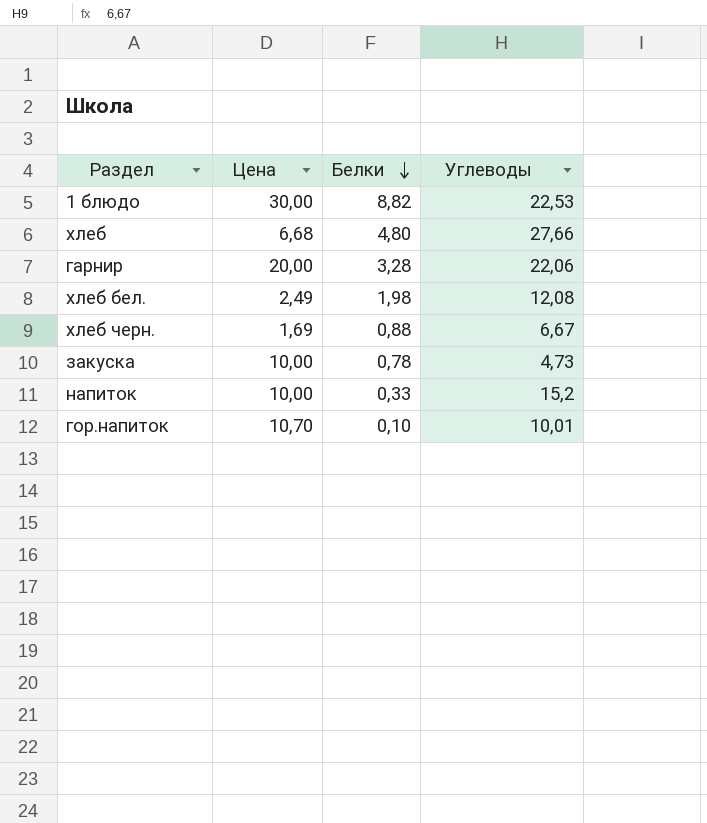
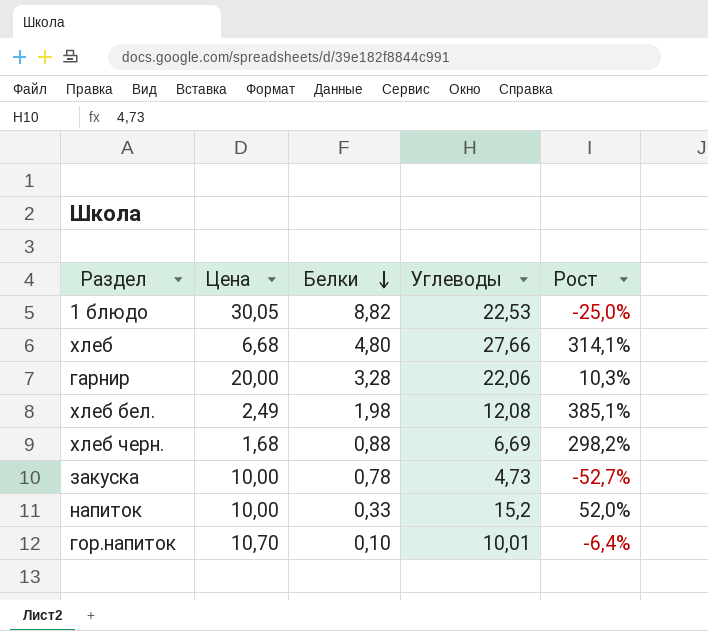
column Рост | formula: none -> ([Углеводы] - [Цена]) / [Цена]
1 блюдо | Цена: 30,00 -> 30,05
хлеб черн. | Цена: 1,69 -> 1,68
хлеб черн. | Углеводы: 6,67 -> 6,69

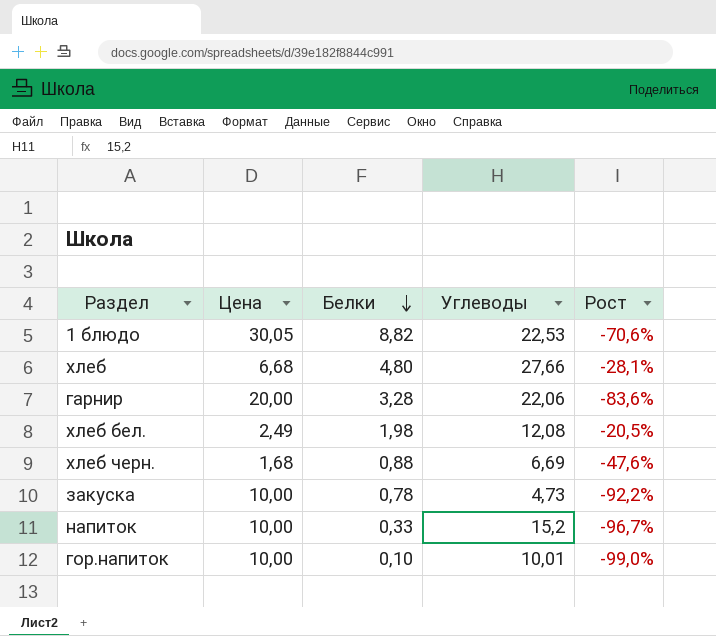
column Рост | formula: ([Углеводы] - [Цена]) / [Цена] -> ([Белки] - [Цена]) / [Цена]
гор.напиток | Цена: 10,70 -> 10,00

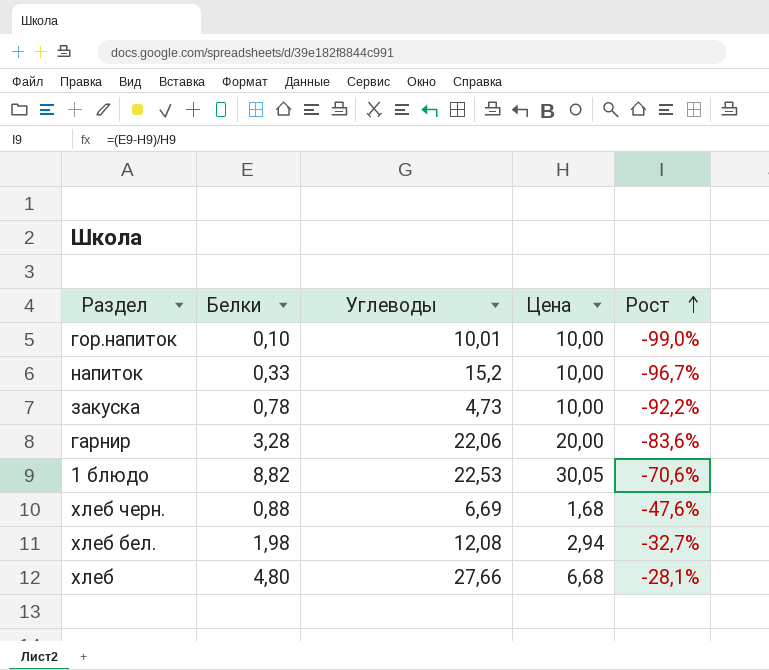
row order: Белки descending -> Рост ascending
column Цена | position: 2 -> 4
хлеб бел. | Цена: 2,49 -> 2,94
хлеб бел. | Рост: -20,5% -> -32,7%

